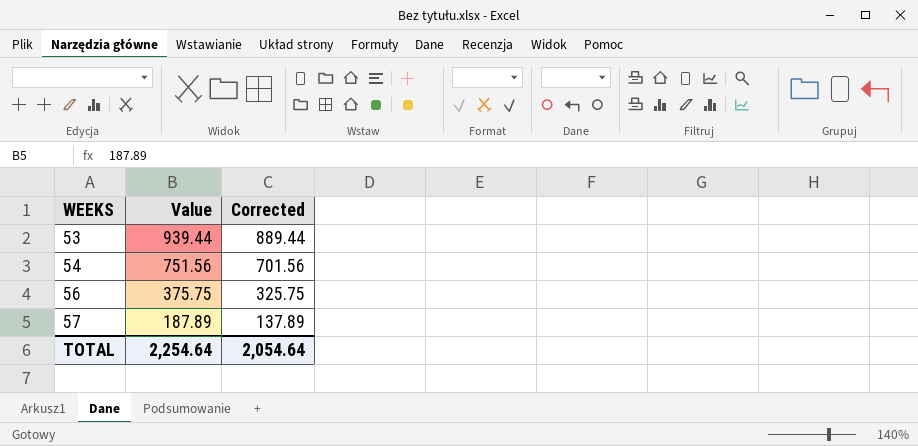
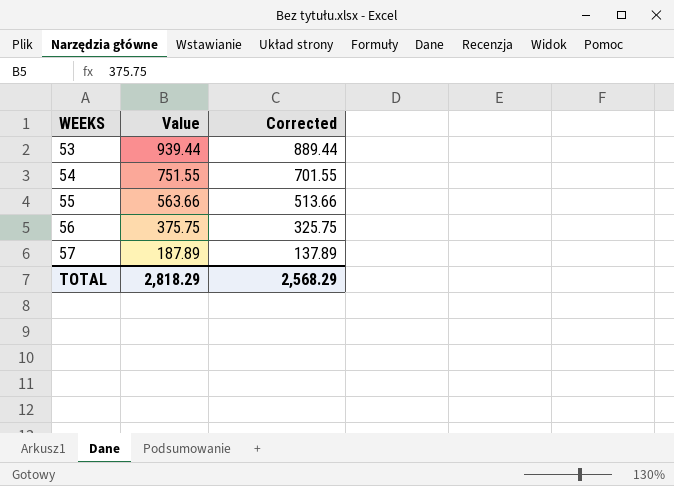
54 | Value: 751.56 -> 751.55
54 | Corrected: 701.56 -> 701.55
row 55: none -> 563.66 | 513.66
TOTAL | Value: 2,254.64 -> 2,818.29
TOTAL | Corrected: 2,054.64 -> 2,568.29

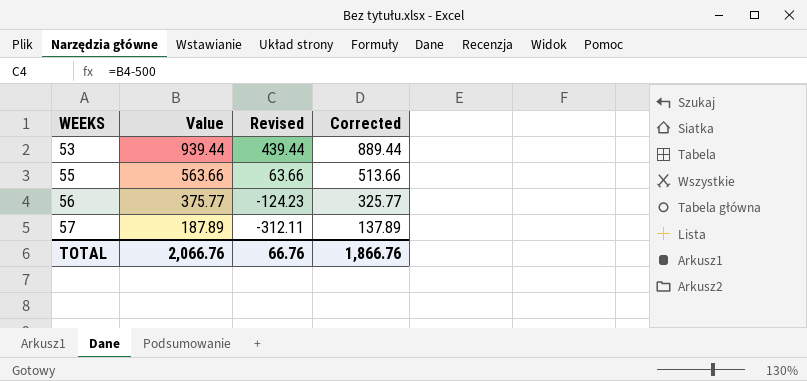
column Revised | formula: none -> [Value] - 500
row 54: 751.55 | 701.55 -> none
56 | Value: 375.75 -> 375.77
56 | Corrected: 325.75 -> 325.77
TOTAL | Value: 2,818.29 -> 2,066.76
TOTAL | Corrected: 2,568.29 -> 1,866.76

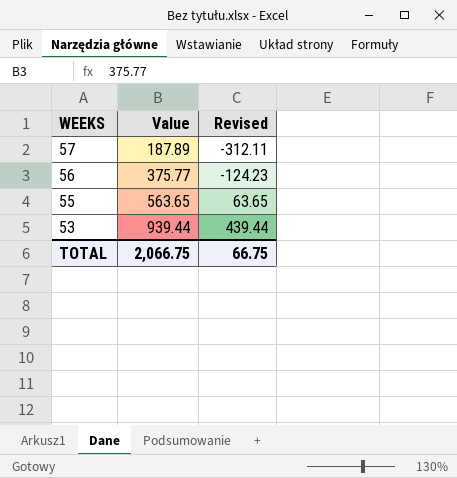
row order: WEEKS ascending -> WEEKS descending
column Corrected | formula: [Value] - 50 -> none
55 | Value: 563.66 -> 563.65
55 | Revised: 63.66 -> 63.65
TOTAL | Value: 2,066.76 -> 2,066.75
TOTAL | Revised: 66.76 -> 66.75

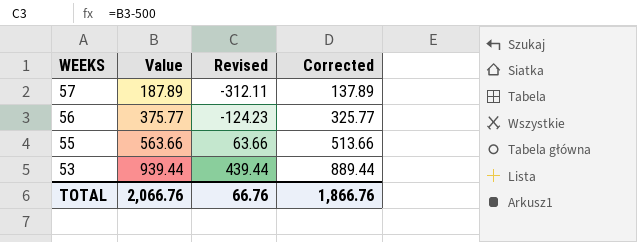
column Corrected | formula: none -> [Value] - 50
55 | Value: 563.65 -> 563.66
55 | Revised: 63.65 -> 63.66
TOTAL | Value: 2,066.75 -> 2,066.76
TOTAL | Revised: 66.75 -> 66.76

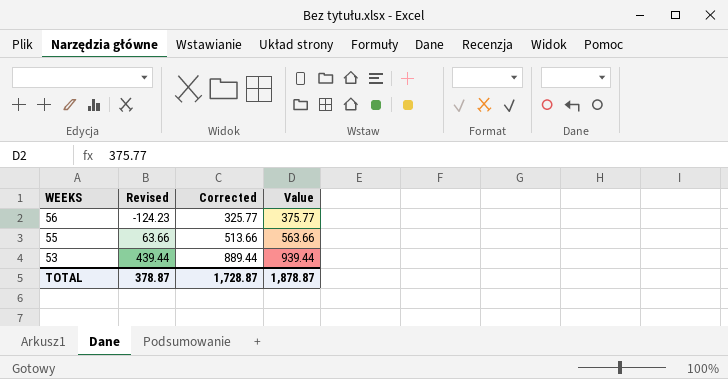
column Value | position: 2 -> 4
row 57: 187.89 | -312.11 | 137.89 -> none
TOTAL | Revised: 66.76 -> 378.87
TOTAL | Corrected: 1,866.76 -> 1,728.87
TOTAL | Value: 2,066.76 -> 1,878.87

